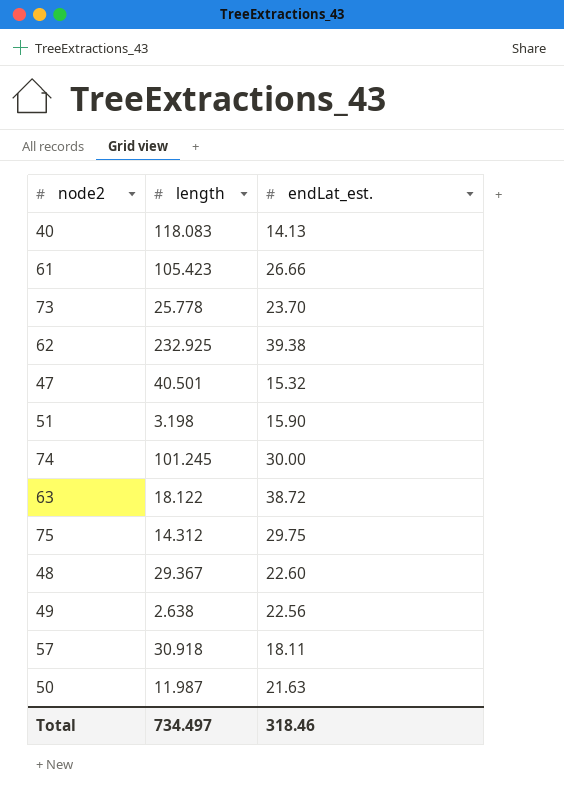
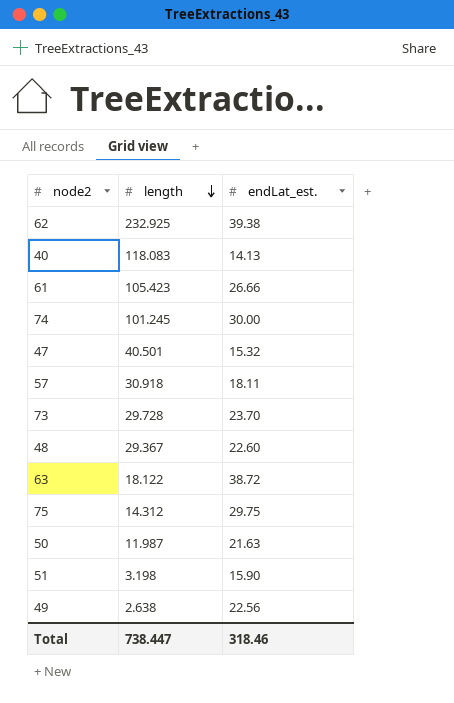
row order: none -> length descending
73 | length: 25.778 -> 29.728
Total | length: 734.497 -> 738.447

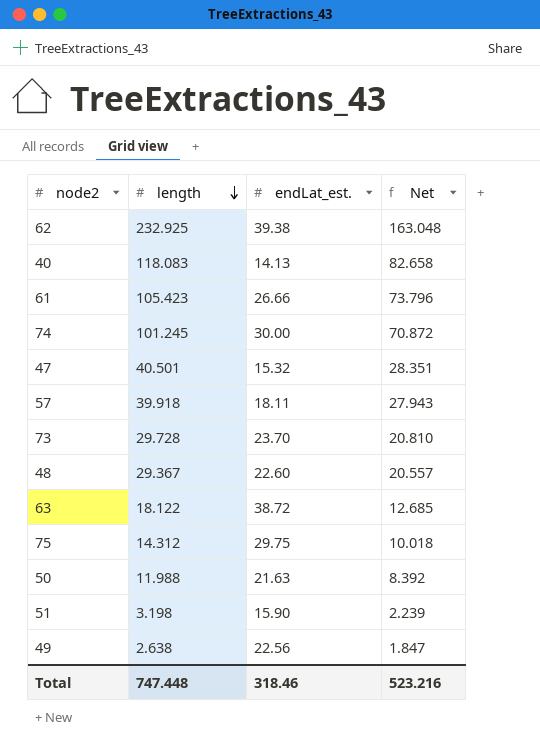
column Net | formula: none -> [length] * 0.7
57 | length: 30.918 -> 39.918
50 | length: 11.987 -> 11.988
Total | length: 738.447 -> 747.448

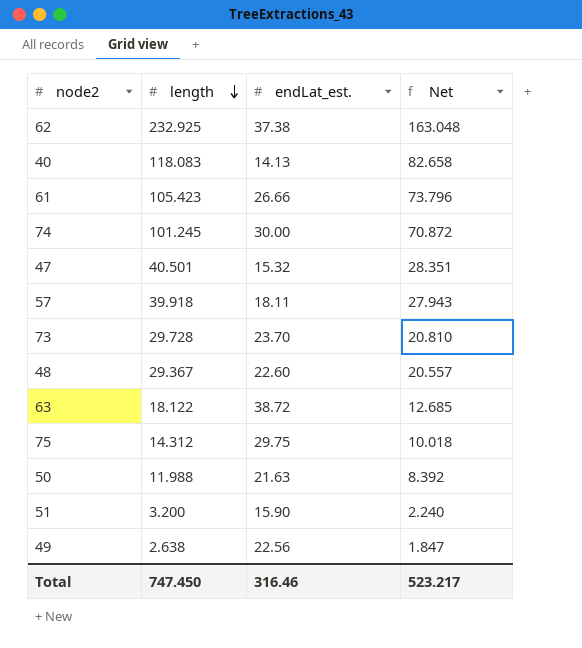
62 | endLat_est.: 39.38 -> 37.38
51 | length: 3.198 -> 3.200
51 | Net: 2.239 -> 2.240
Total | length: 747.448 -> 747.450
Total | endLat_est.: 318.46 -> 316.46
Total | Net: 523.216 -> 523.217

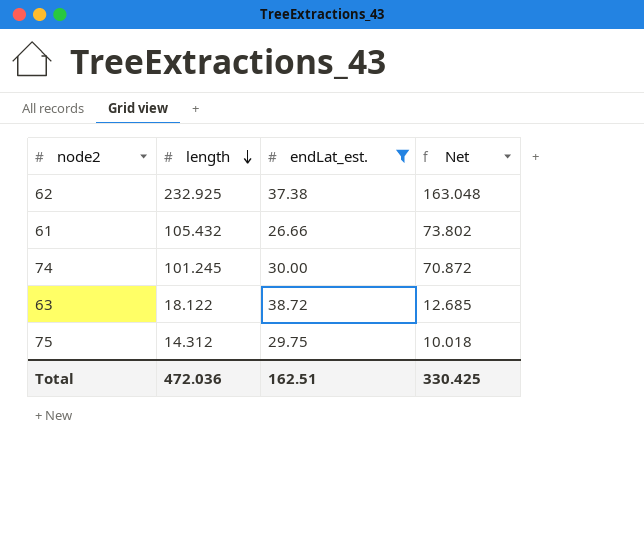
filter: none -> endLat_est. >= 26.66
61 | length: 105.423 -> 105.432
61 | Net: 73.796 -> 73.802
Total | length: 747.450 -> 472.036
Total | endLat_est.: 316.46 -> 162.51
Total | Net: 523.217 -> 330.425

